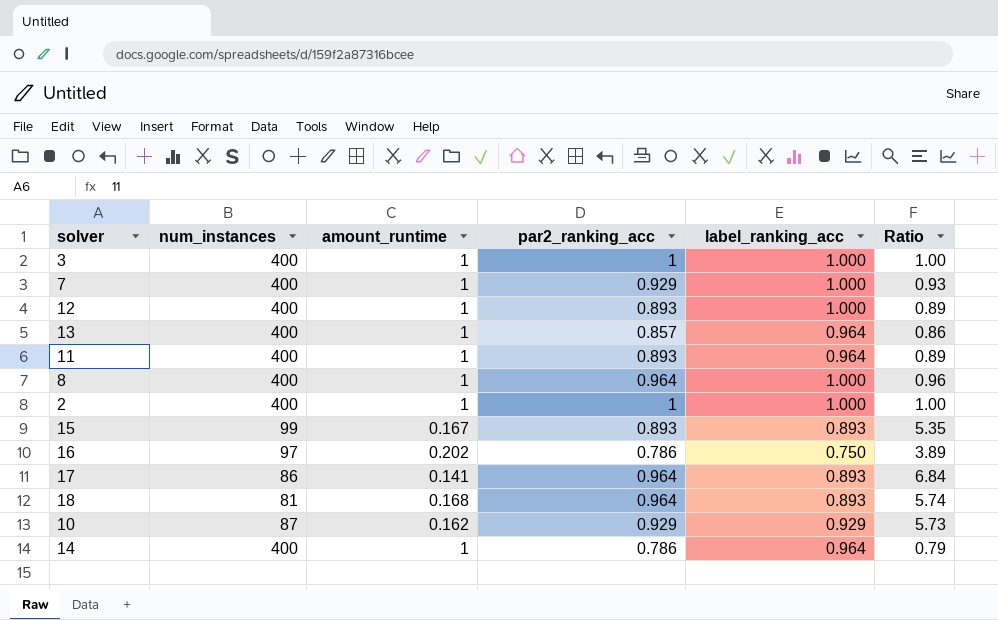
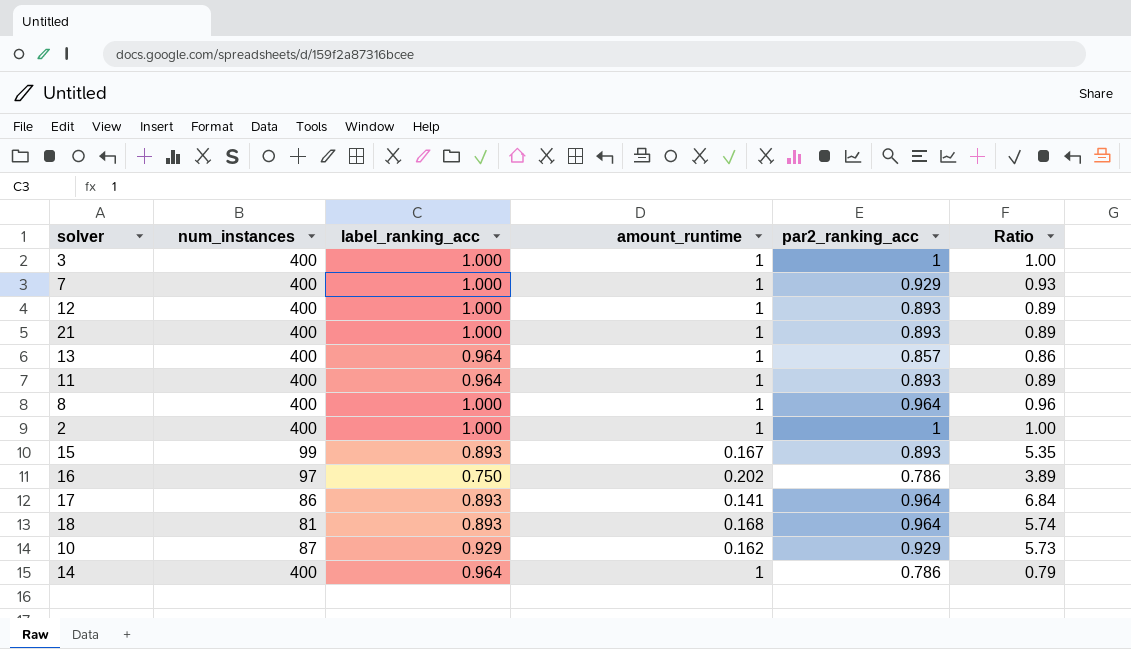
column label_ranking_acc | position: 5 -> 3
row 21: none -> 400 | 1.000 | 1 | 0.893 | 0.89

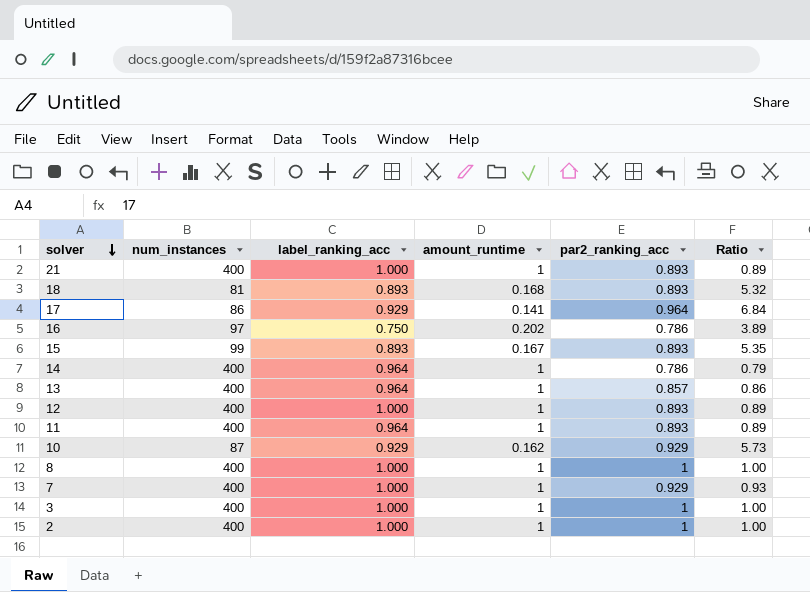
row order: none -> solver descending
18 | par2_ranking_acc: 0.964 -> 0.893
18 | Ratio: 5.74 -> 5.32
17 | label_ranking_acc: 0.893 -> 0.929
8 | par2_ranking_acc: 0.964 -> 1
8 | Ratio: 0.96 -> 1.00

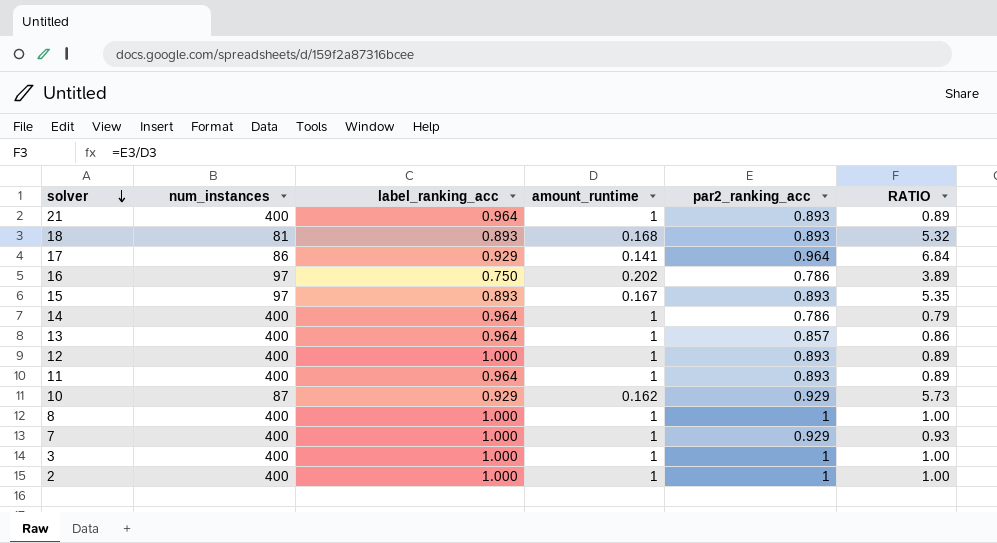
column name: Ratio -> RATIO
21 | label_ranking_acc: 1.000 -> 0.964
15 | num_instances: 99 -> 97

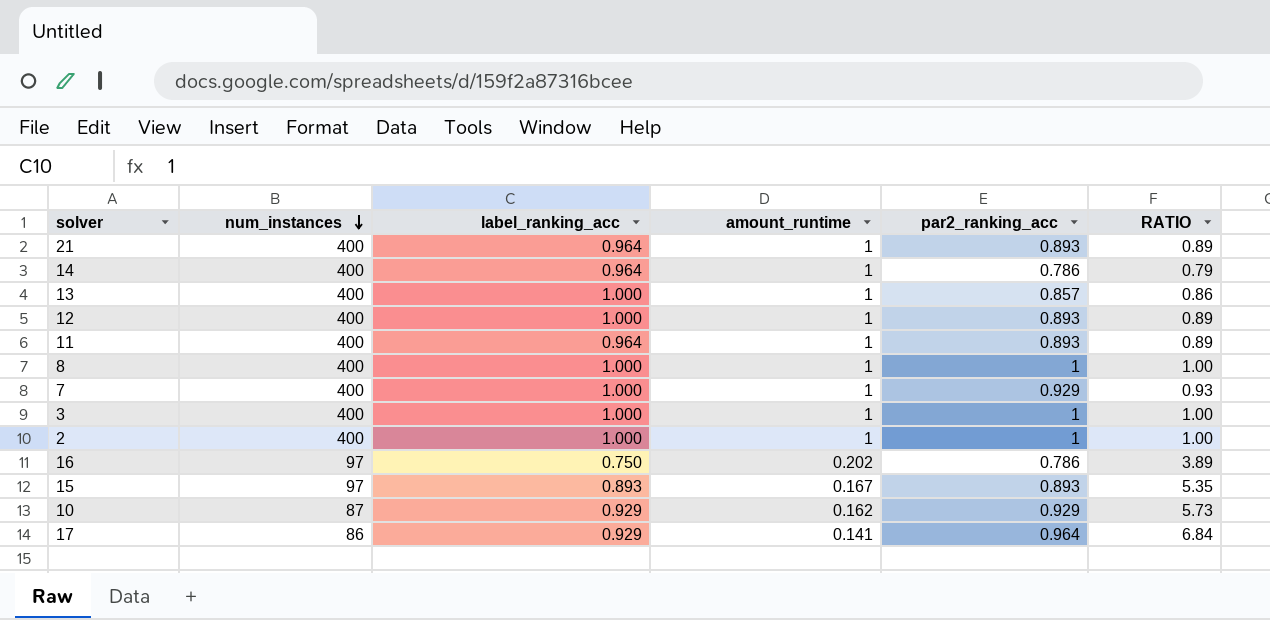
row order: solver descending -> num_instances descending
row 18: 81 | 0.893 | 0.168 | 0.893 | 5.32 -> none
13 | label_ranking_acc: 0.964 -> 1.000

